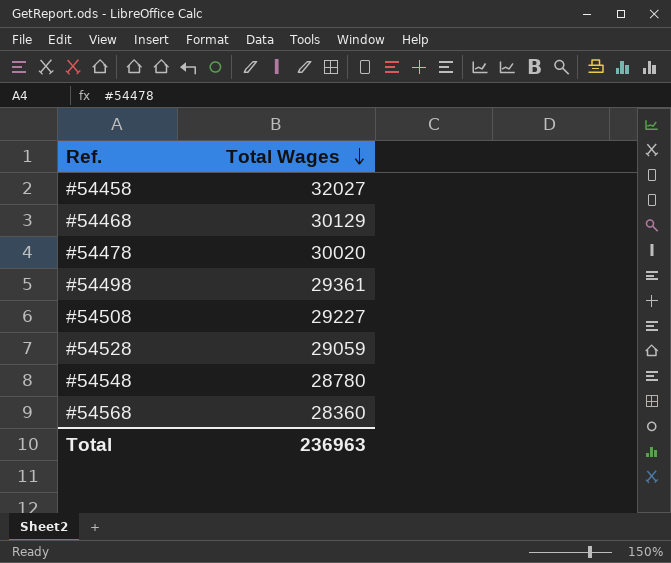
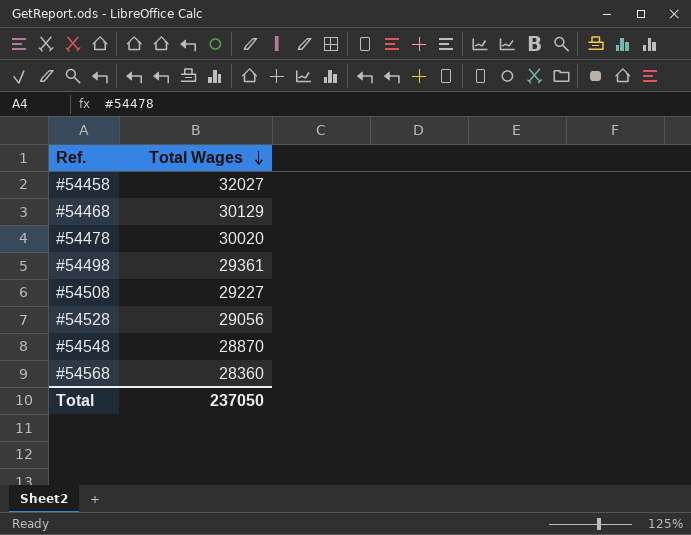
#54528 | Total Wages: 29059 -> 29056
#54548 | Total Wages: 28780 -> 28870
Total | Total Wages: 236963 -> 237050

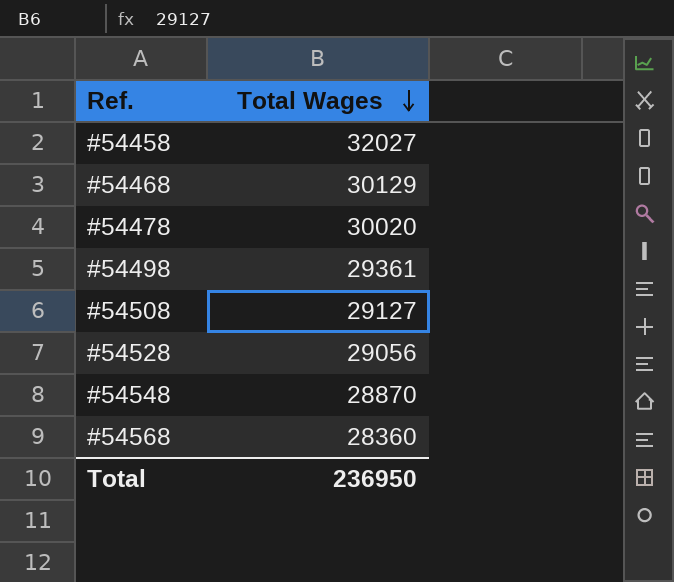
#54508 | Total Wages: 29227 -> 29127
Total | Total Wages: 237050 -> 236950

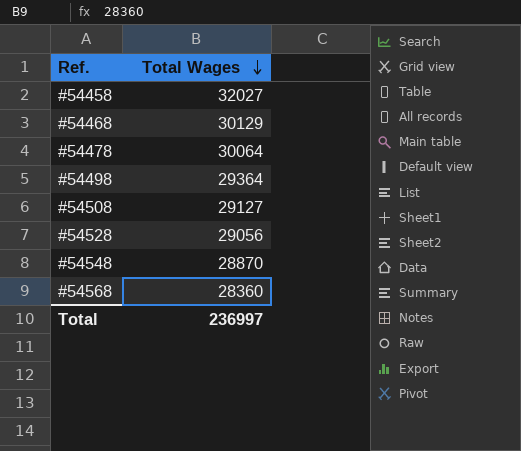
#54478 | Total Wages: 30020 -> 30064
#54498 | Total Wages: 29361 -> 29364
Total | Total Wages: 236950 -> 236997

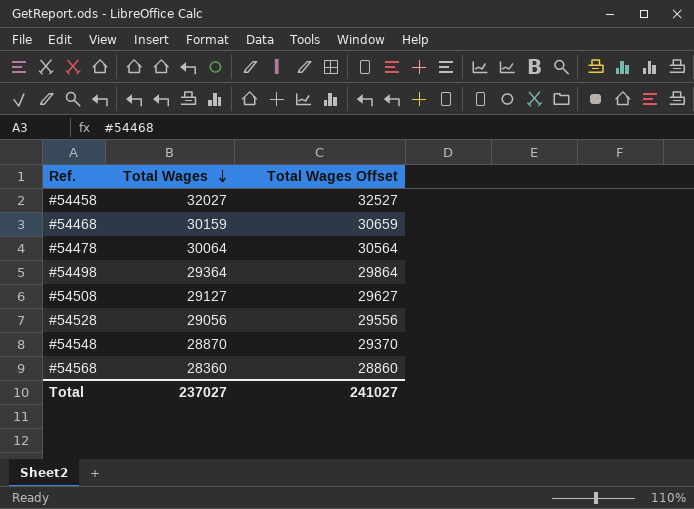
column Total Wages Offset | formula: none -> [Total Wages] + 500
#54468 | Total Wages: 30129 -> 30159
Total | Total Wages: 236997 -> 237027

